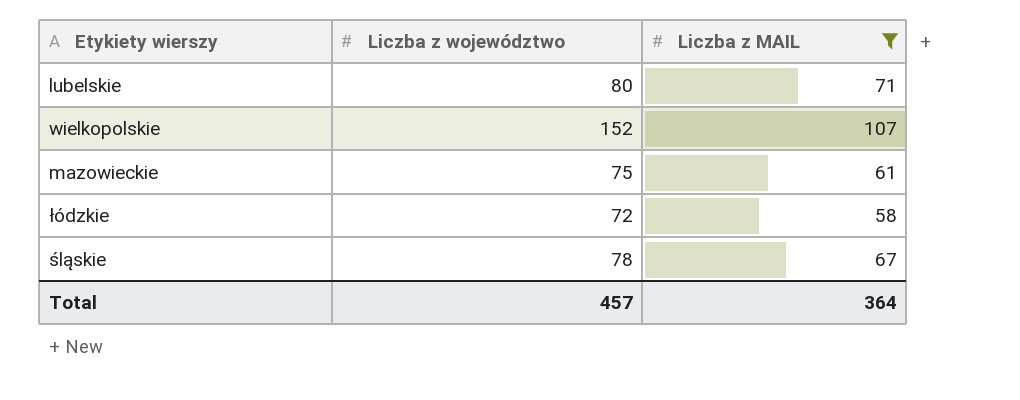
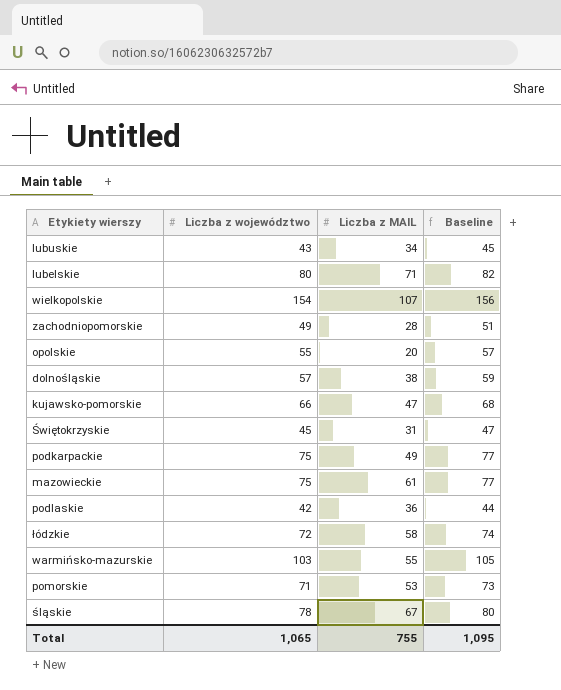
filter: Liczba z MAIL >= 58 -> none
column Baseline | formula: none -> [Liczba z województwo] + 2
wielkopolskie | Liczba z województwo: 152 -> 154
Total | Liczba z województwo: 457 -> 1,065
Total | Liczba z MAIL: 364 -> 755

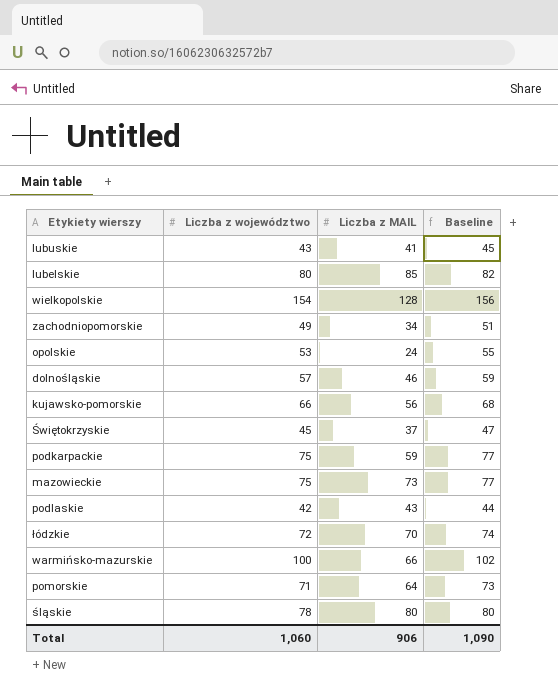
lubuskie | Liczba z MAIL: 34 -> 41
lubelskie | Liczba z MAIL: 71 -> 85
wielkopolskie | Liczba z MAIL: 107 -> 128
zachodniopomorskie | Liczba z MAIL: 28 -> 34
opolskie | Liczba z województwo: 55 -> 53
opolskie | Liczba z MAIL: 20 -> 24
opolskie | Baseline: 57 -> 55
dolnośląskie | Liczba z MAIL: 38 -> 46
kujawsko-pomorskie | Liczba z MAIL: 47 -> 56
Świętokrzyskie | Liczba z MAIL: 31 -> 37
podkarpackie | Liczba z MAIL: 49 -> 59
mazowieckie | Liczba z MAIL: 61 -> 73
podlaskie | Liczba z MAIL: 36 -> 43
łódzkie | Liczba z MAIL: 58 -> 70
warmińsko-mazurskie | Liczba z województwo: 103 -> 100
warmińsko-mazurskie | Liczba z MAIL: 55 -> 66
warmińsko-mazurskie | Baseline: 105 -> 102
pomorskie | Liczba z MAIL: 53 -> 64
śląskie | Liczba z MAIL: 67 -> 80
Total | Liczba z województwo: 1,065 -> 1,060
Total | Liczba z MAIL: 755 -> 906
Total | Baseline: 1,095 -> 1,090

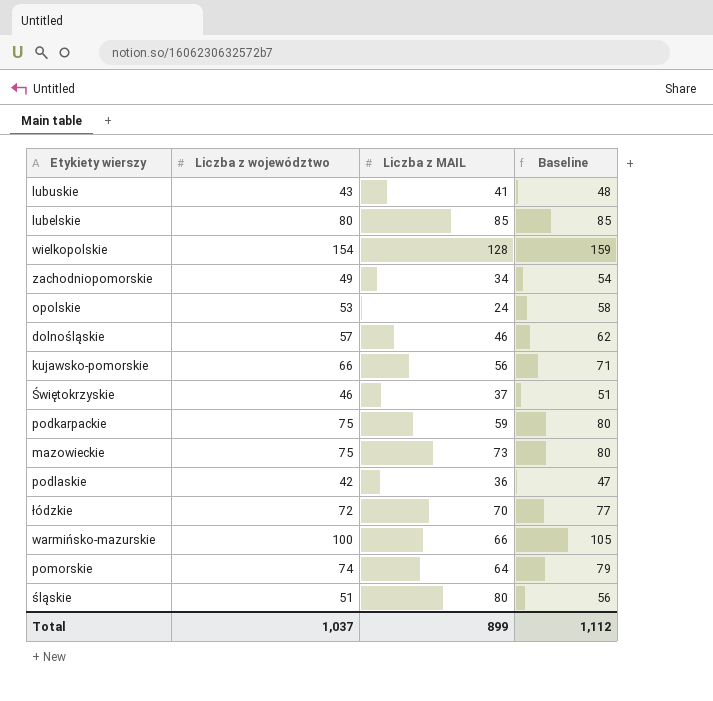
column Baseline | formula: [Liczba z województwo] + 2 -> [Liczba z województwo] + 5
Świętokrzyskie | Liczba z województwo: 45 -> 46
podlaskie | Liczba z MAIL: 43 -> 36
pomorskie | Liczba z województwo: 71 -> 74
śląskie | Liczba z województwo: 78 -> 51
Total | Liczba z województwo: 1,060 -> 1,037
Total | Liczba z MAIL: 906 -> 899
Total | Baseline: 1,090 -> 1,112

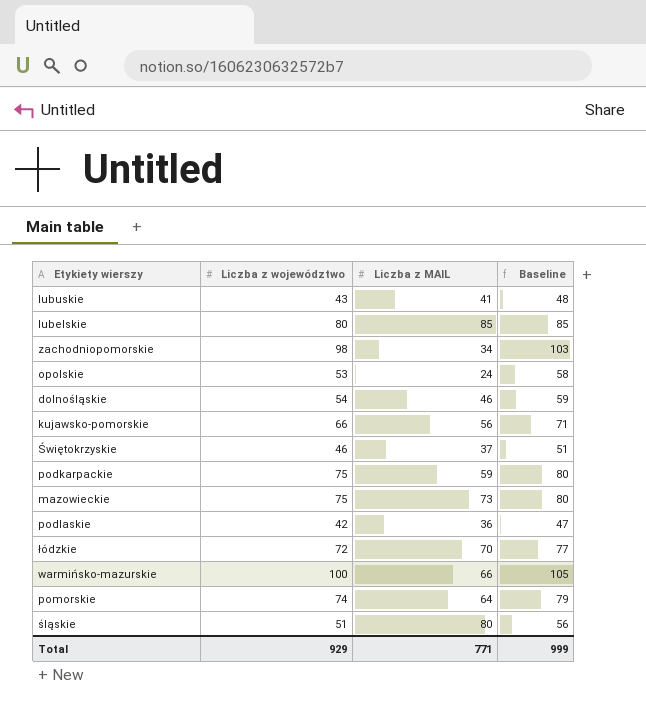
row wielkopolskie: 154 | 128 | 159 -> none
zachodniopomorskie | Liczba z województwo: 49 -> 98
zachodniopomorskie | Baseline: 54 -> 103
dolnośląskie | Liczba z województwo: 57 -> 54
dolnośląskie | Baseline: 62 -> 59
Total | Liczba z województwo: 1,037 -> 929
Total | Liczba z MAIL: 899 -> 771
Total | Baseline: 1,112 -> 999

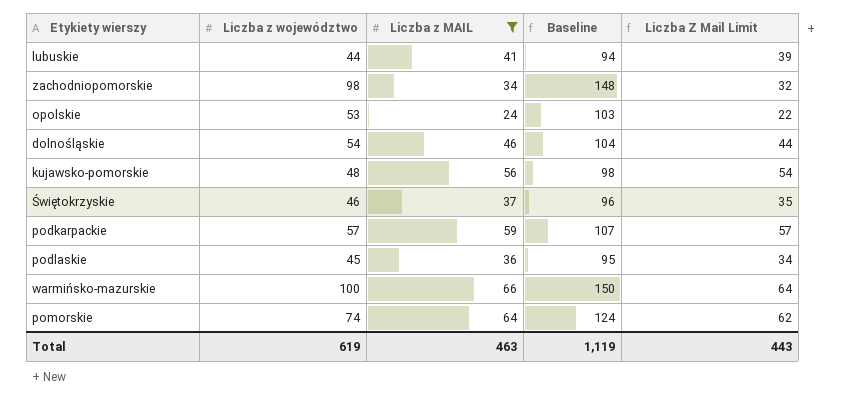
filter: none -> Liczba z MAIL <= 66
column Baseline | formula: [Liczba z województwo] + 5 -> [Liczba z województwo] + 50
column Liczba Z Mail Limit | formula: none -> [Liczba z MAIL] - 2
lubuskie | Liczba z województwo: 43 -> 44
kujawsko-pomorskie | Liczba z województwo: 66 -> 48
podkarpackie | Liczba z województwo: 75 -> 57
podlaskie | Liczba z województwo: 42 -> 45
Total | Liczba z województwo: 929 -> 619
Total | Liczba z MAIL: 771 -> 463
Total | Baseline: 999 -> 1,119

